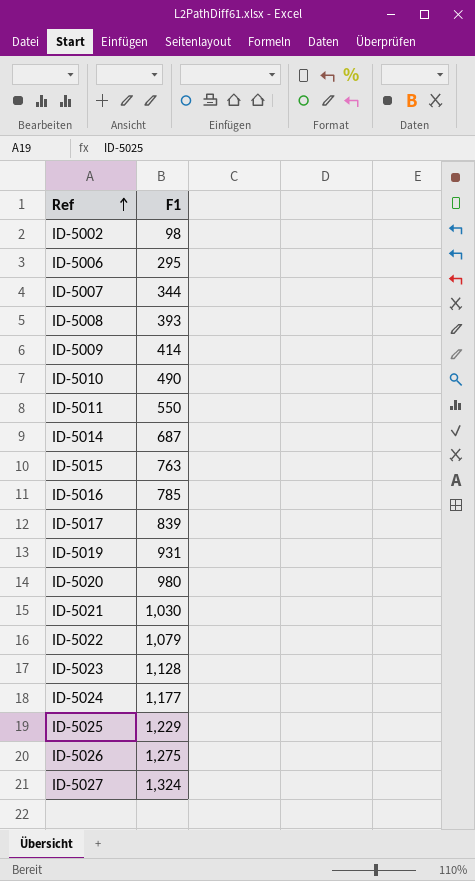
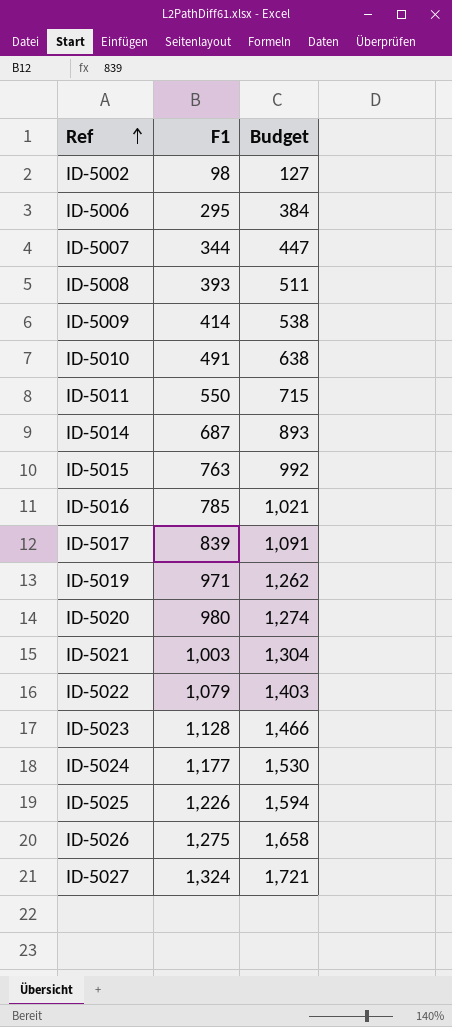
column Budget | formula: none -> [F1] * 1.3
ID-5010 | F1: 490 -> 491
ID-5019 | F1: 931 -> 971
ID-5021 | F1: 1,030 -> 1,003
ID-5025 | F1: 1,229 -> 1,226

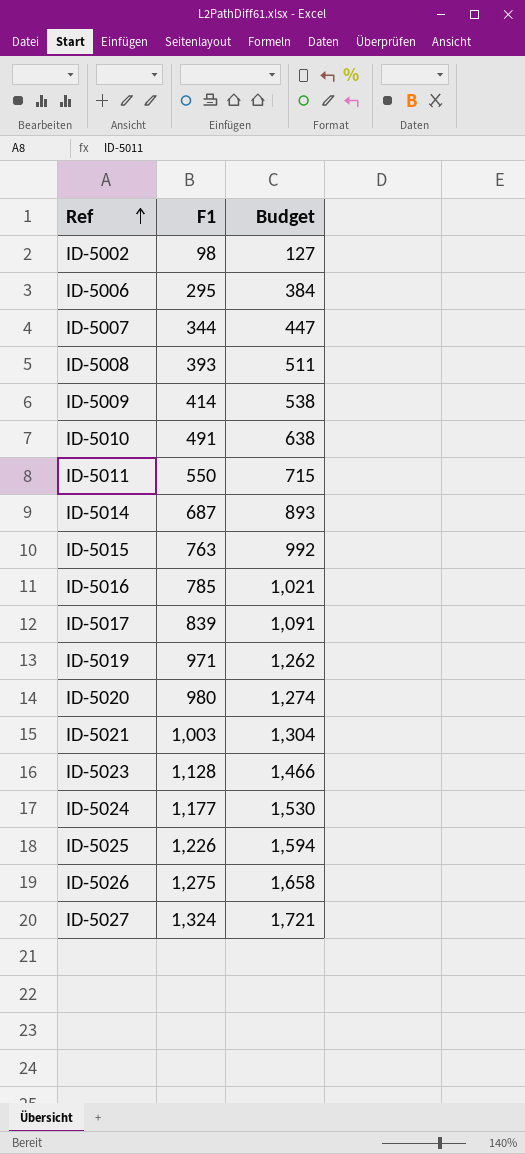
row ID-5022: 1,079 | 1,403 -> none

